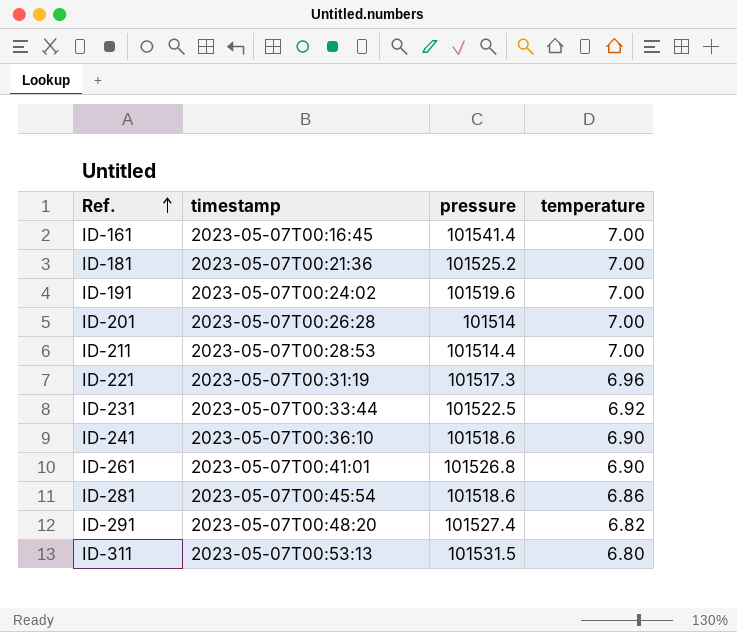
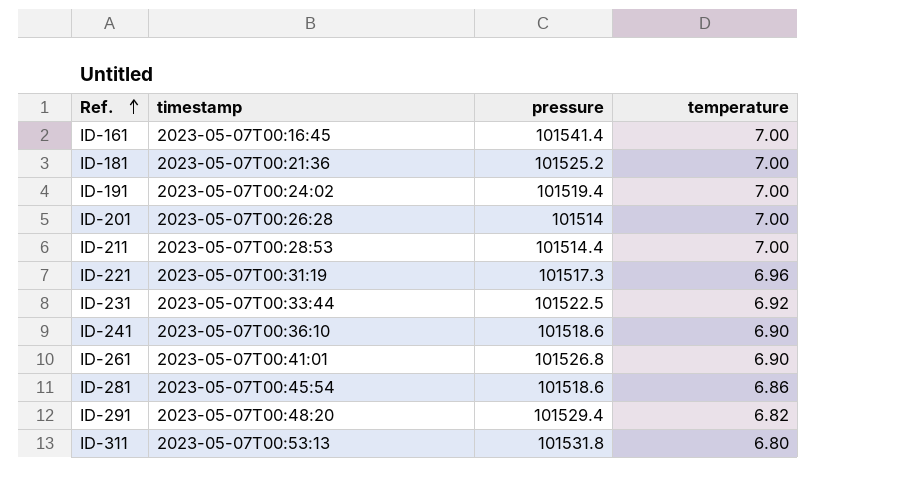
ID-191 | pressure: 101519.6 -> 101519.4
ID-291 | pressure: 101527.4 -> 101529.4
ID-311 | pressure: 101531.5 -> 101531.8

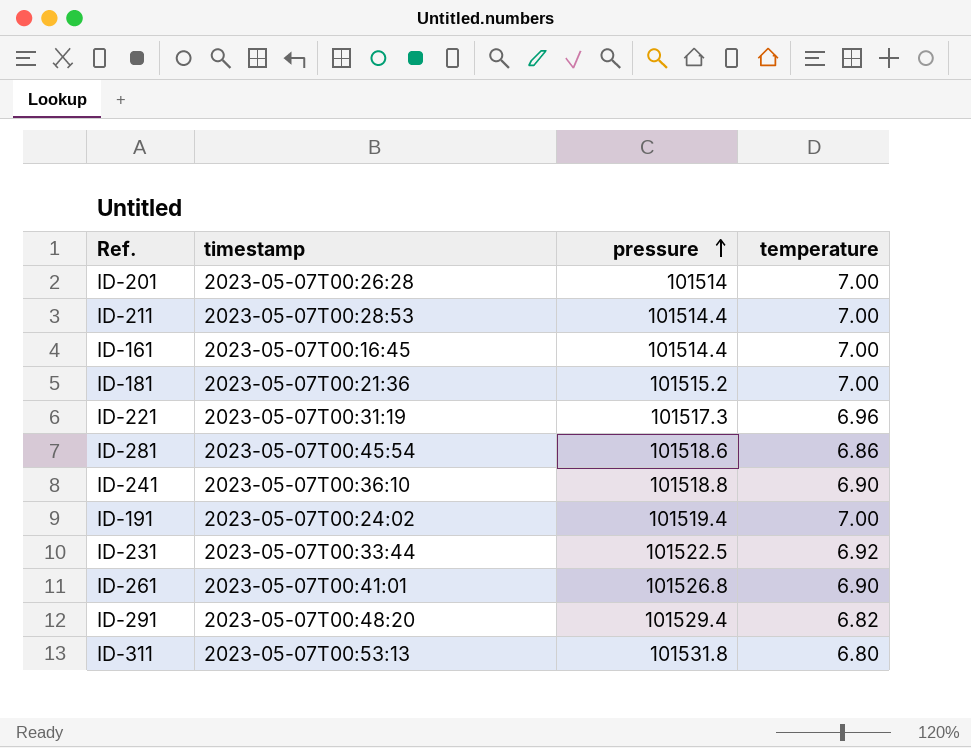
row order: Ref. ascending -> pressure ascending
ID-161 | pressure: 101541.4 -> 101514.4
ID-181 | pressure: 101525.2 -> 101515.2
ID-241 | pressure: 101518.6 -> 101518.8

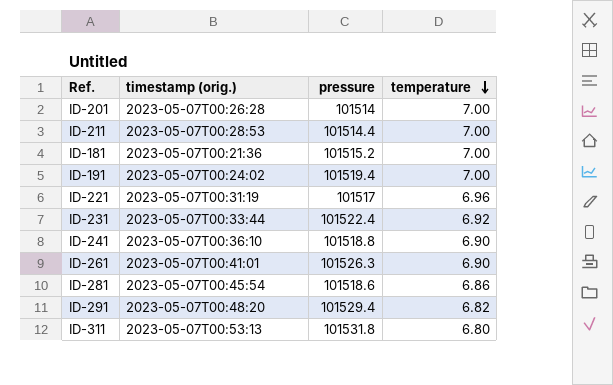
row order: pressure ascending -> temperature descending
column name: timestamp -> timestamp (orig.)
row ID-161: 2023-05-07T00:16:45 | 101514.4 | 7.00 -> none
ID-221 | pressure: 101517.3 -> 101517
ID-231 | pressure: 101522.5 -> 101522.4
ID-261 | pressure: 101526.8 -> 101526.3

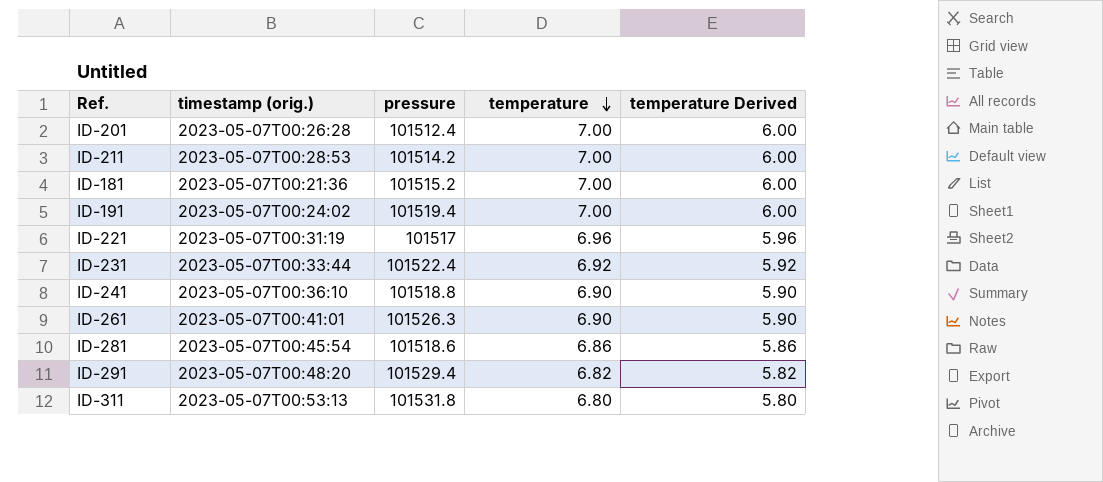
column temperature Derived | formula: none -> [temperature] - 1
ID-201 | pressure: 101514 -> 101512.4
ID-211 | pressure: 101514.4 -> 101514.2

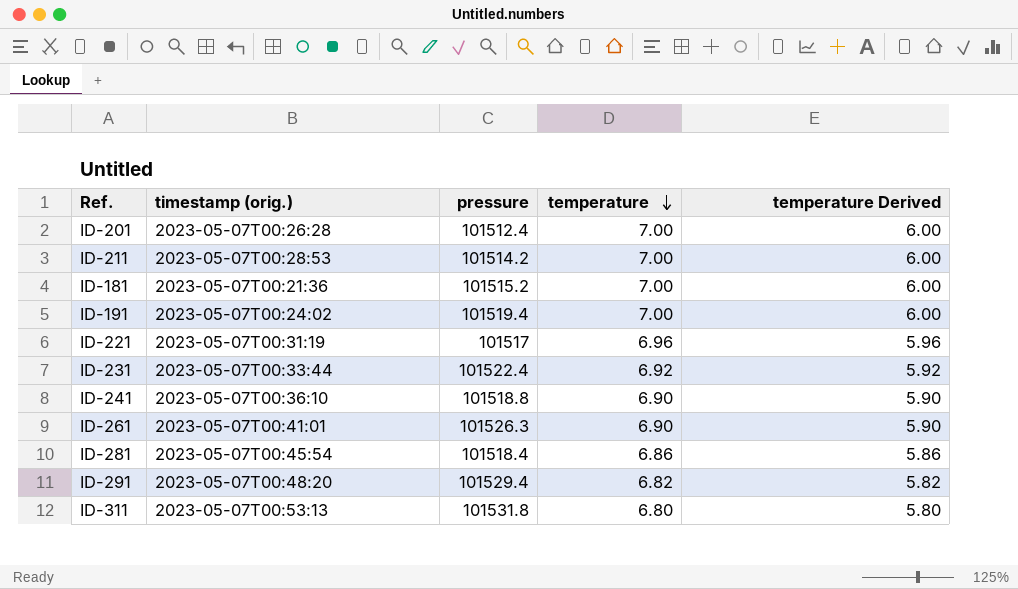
ID-281 | pressure: 101518.6 -> 101518.4

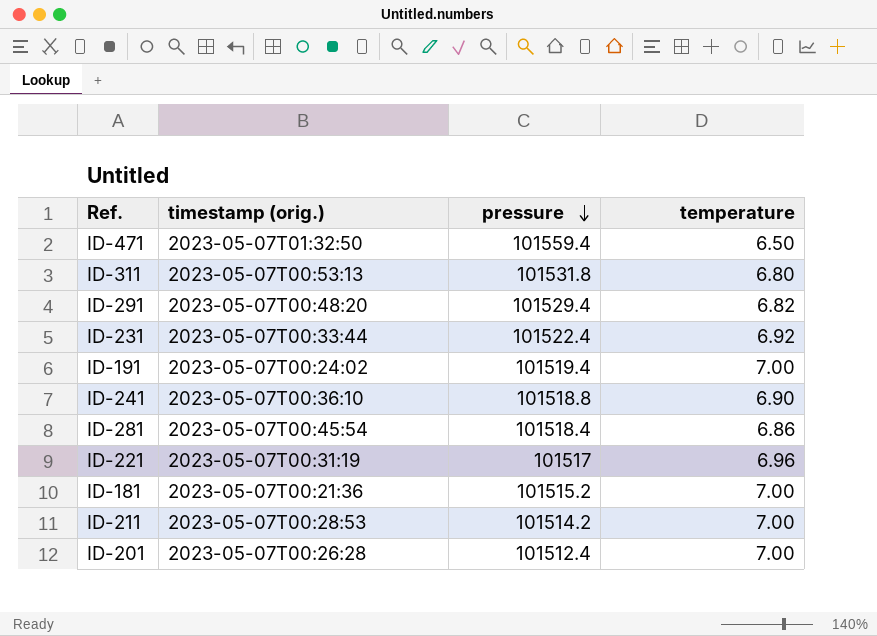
row order: temperature descending -> pressure descending
column temperature Derived | formula: [temperature] - 1 -> none
row ID-261: 2023-05-07T00:41:01 | 101526.3 | 6.90 | 5.90 -> none
row ID-471: none -> 2023-05-07T01:32:50 | 101559.4 | 6.50

